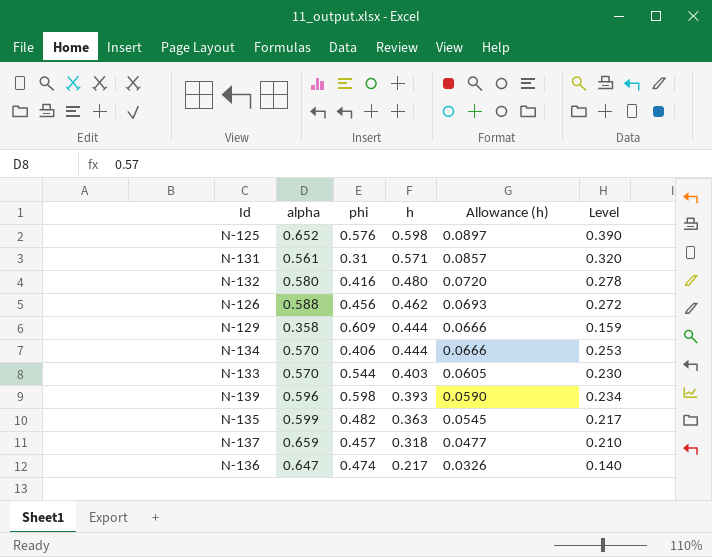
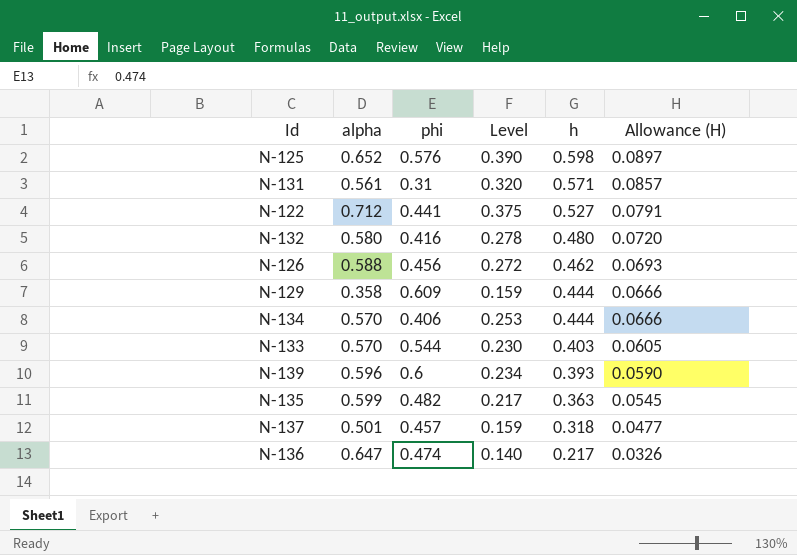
column Level | position: 6 -> 4
column name: Allowance (h) -> Allowance (H)
row N-122: none -> 0.712 | 0.441 | 0.375 | 0.527 | 0.0791
N-139 | phi: 0.598 -> 0.6
N-137 | alpha: 0.659 -> 0.501
N-137 | Level: 0.210 -> 0.159

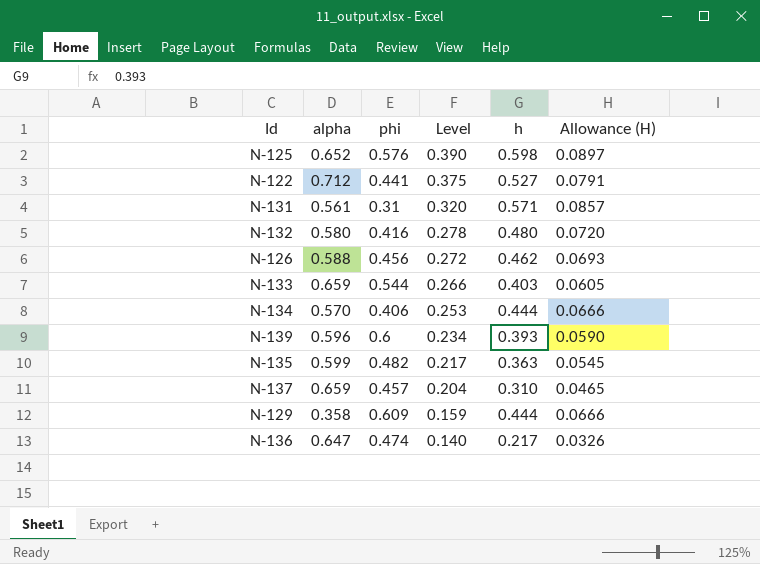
row order: h descending -> Level descending
N-133 | alpha: 0.570 -> 0.659
N-133 | Level: 0.230 -> 0.266
N-137 | alpha: 0.501 -> 0.659
N-137 | Level: 0.159 -> 0.204
N-137 | h: 0.318 -> 0.310
N-137 | Allowance (H): 0.0477 -> 0.0465

